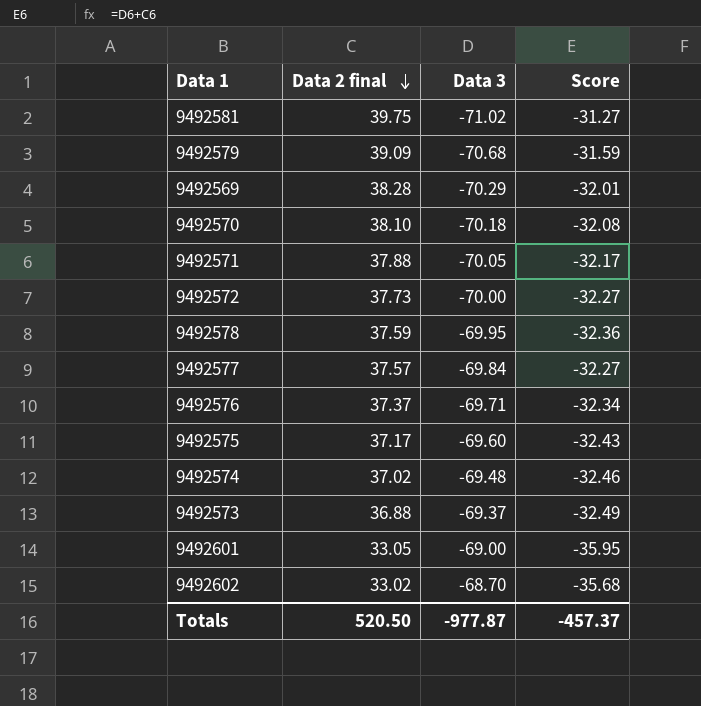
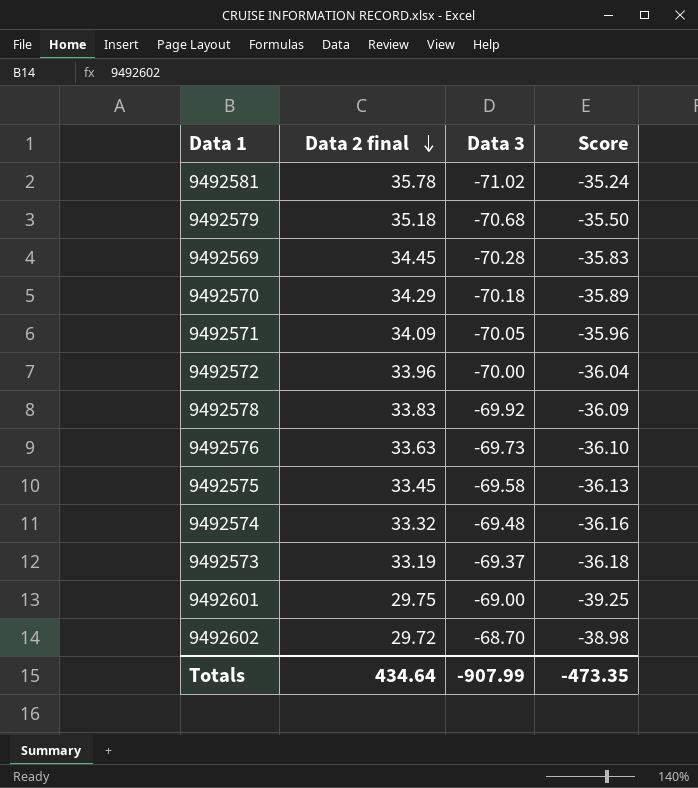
row 9492577: 37.57 | -69.84 | -32.27 -> none
9492581 | Data 2 final: 39.75 -> 35.78
9492581 | Score: -31.27 -> -35.24
9492579 | Data 2 final: 39.09 -> 35.18
9492579 | Score: -31.59 -> -35.50
9492569 | Data 2 final: 38.28 -> 34.45
9492569 | Data 3: -70.29 -> -70.28
9492569 | Score: -32.01 -> -35.83
9492570 | Data 2 final: 38.10 -> 34.29
9492570 | Score: -32.08 -> -35.89
9492571 | Data 2 final: 37.88 -> 34.09
9492571 | Score: -32.17 -> -35.96
9492572 | Data 2 final: 37.73 -> 33.96
9492572 | Score: -32.27 -> -36.04
9492578 | Data 2 final: 37.59 -> 33.83
9492578 | Data 3: -69.95 -> -69.92
9492578 | Score: -32.36 -> -36.09
9492576 | Data 2 final: 37.37 -> 33.63
9492576 | Data 3: -69.71 -> -69.73
9492576 | Score: -32.34 -> -36.10
9492575 | Data 2 final: 37.17 -> 33.45
9492575 | Data 3: -69.60 -> -69.58
9492575 | Score: -32.43 -> -36.13
9492574 | Data 2 final: 37.02 -> 33.32
9492574 | Score: -32.46 -> -36.16
9492573 | Data 2 final: 36.88 -> 33.19
9492573 | Score: -32.49 -> -36.18
9492601 | Data 2 final: 33.05 -> 29.75
9492601 | Score: -35.95 -> -39.25
9492602 | Data 2 final: 33.02 -> 29.72
9492602 | Score: -35.68 -> -38.98
Totals | Data 2 final: 520.50 -> 434.64
Totals | Data 3: -977.87 -> -907.99
Totals | Score: -457.37 -> -473.35

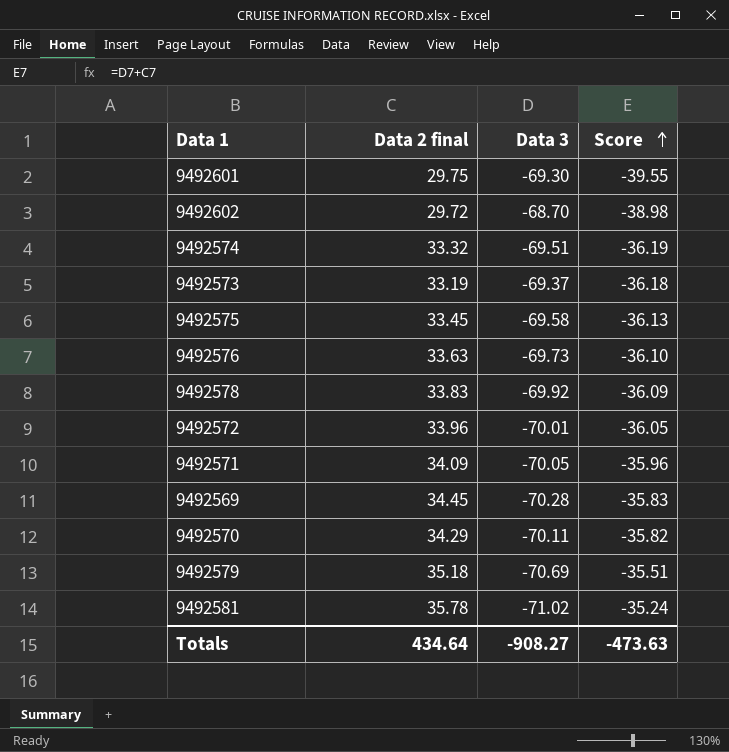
row order: Data 2 final descending -> Score ascending
9492601 | Data 3: -69.00 -> -69.30
9492601 | Score: -39.25 -> -39.55
9492574 | Data 3: -69.48 -> -69.51
9492574 | Score: -36.16 -> -36.19
9492572 | Data 3: -70.00 -> -70.01
9492572 | Score: -36.04 -> -36.05
9492570 | Data 3: -70.18 -> -70.11
9492570 | Score: -35.89 -> -35.82
9492579 | Data 3: -70.68 -> -70.69
9492579 | Score: -35.50 -> -35.51
Totals | Data 3: -907.99 -> -908.27
Totals | Score: -473.35 -> -473.63

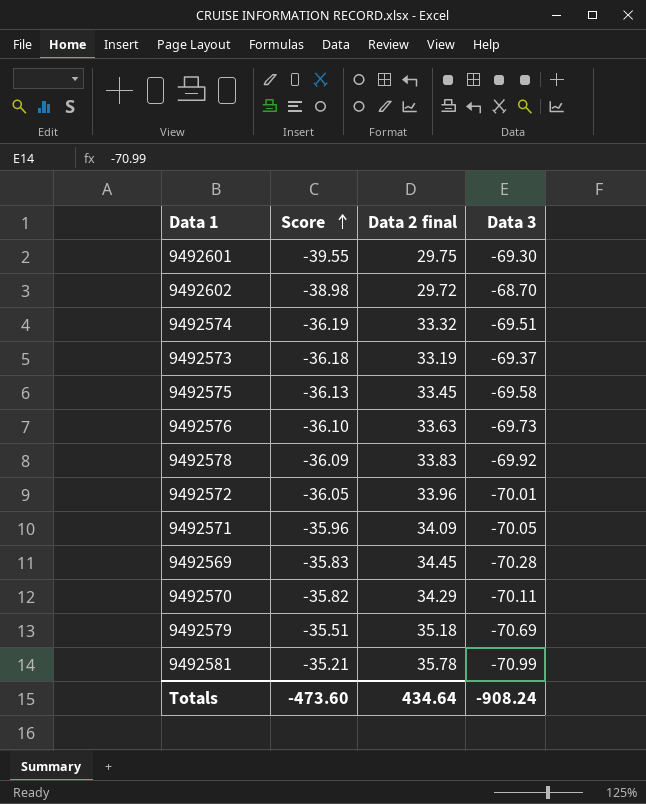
column Score | position: 4 -> 2
9492581 | Score: -35.24 -> -35.21
9492581 | Data 3: -71.02 -> -70.99
Totals | Score: -473.63 -> -473.60
Totals | Data 3: -908.27 -> -908.24

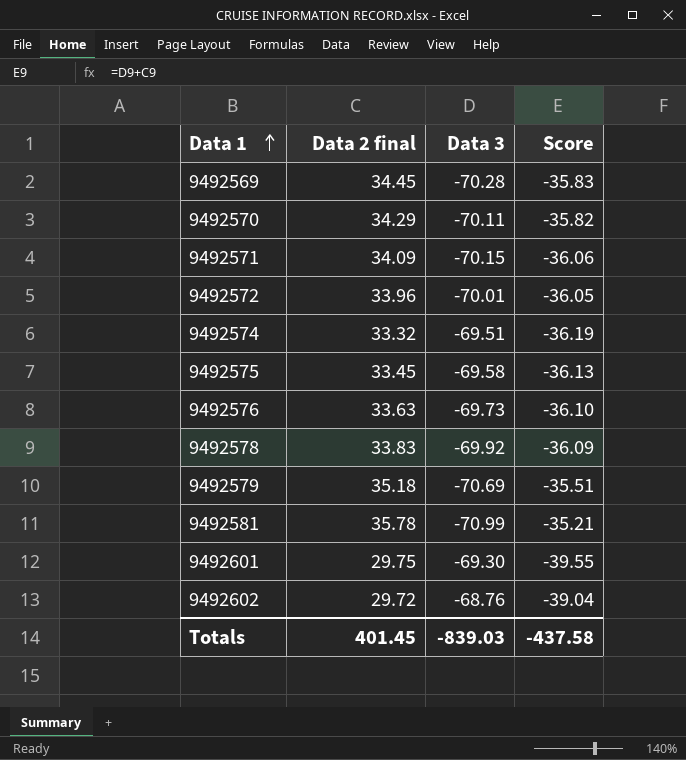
row order: Score ascending -> Data 1 ascending
column Score | position: 2 -> 4
row 9492573: -36.18 | 33.19 | -69.37 -> none
9492571 | Data 3: -70.05 -> -70.15
9492571 | Score: -35.96 -> -36.06
9492602 | Data 3: -68.70 -> -68.76
9492602 | Score: -38.98 -> -39.04
Totals | Data 2 final: 434.64 -> 401.45
Totals | Data 3: -908.24 -> -839.03
Totals | Score: -473.60 -> -437.58

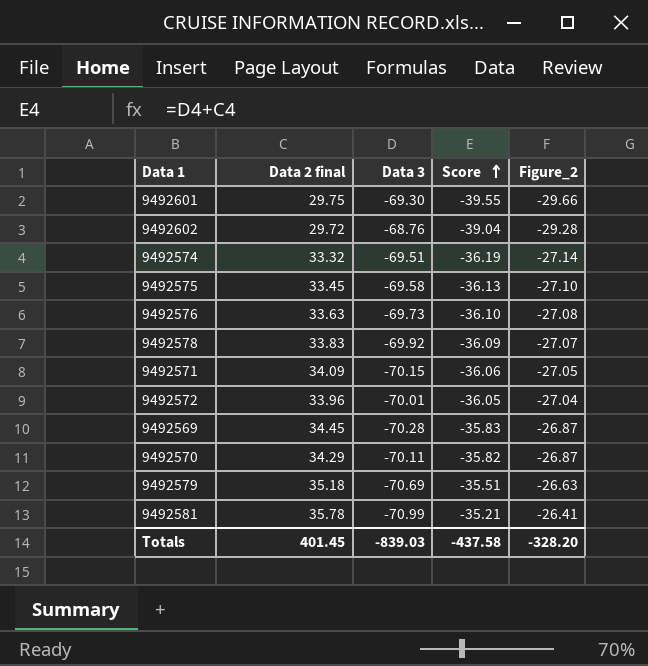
row order: Data 1 ascending -> Score ascending
column Figure_2 | formula: none -> [Score] * 0.75

